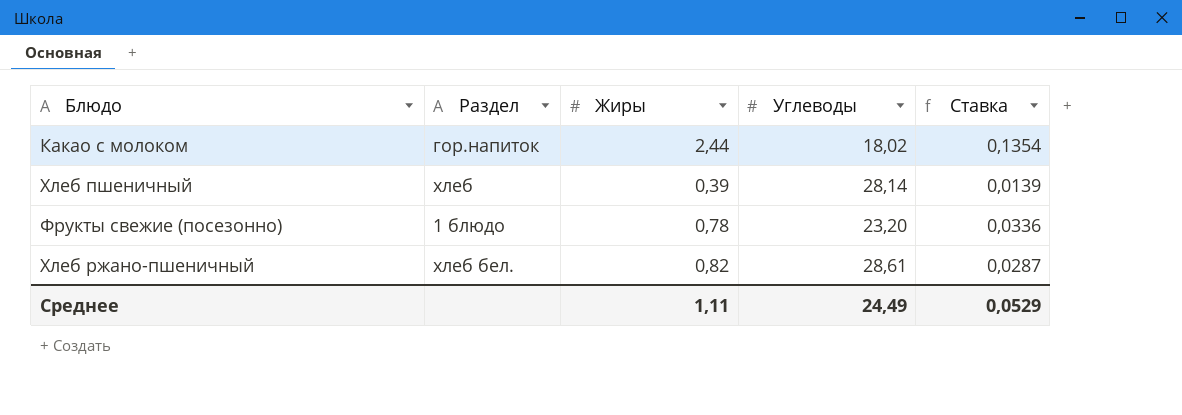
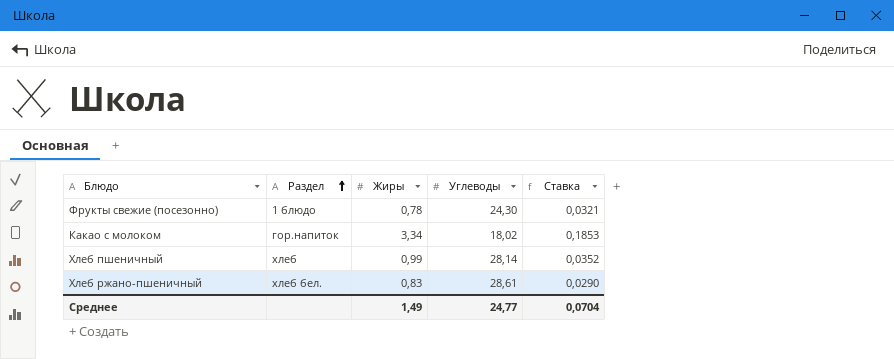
row order: none -> Раздел ascending
Фрукты свежие (посезонно) | Углеводы: 23,20 -> 24,30
Фрукты свежие (посезонно) | Ставка: 0,0336 -> 0,0321
Какао с молоком | Жиры: 2,44 -> 3,34
Какао с молоком | Ставка: 0,1354 -> 0,1853
Хлеб пшеничный | Жиры: 0,39 -> 0,99
Хлеб пшеничный | Ставка: 0,0139 -> 0,0352
Хлеб ржано-пшеничный | Жиры: 0,82 -> 0,83
Хлеб ржано-пшеничный | Ставка: 0,0287 -> 0,0290
Среднее | Жиры: 1,11 -> 1,49
Среднее | Углеводы: 24,49 -> 24,77
Среднее | Ставка: 0,0529 -> 0,0704

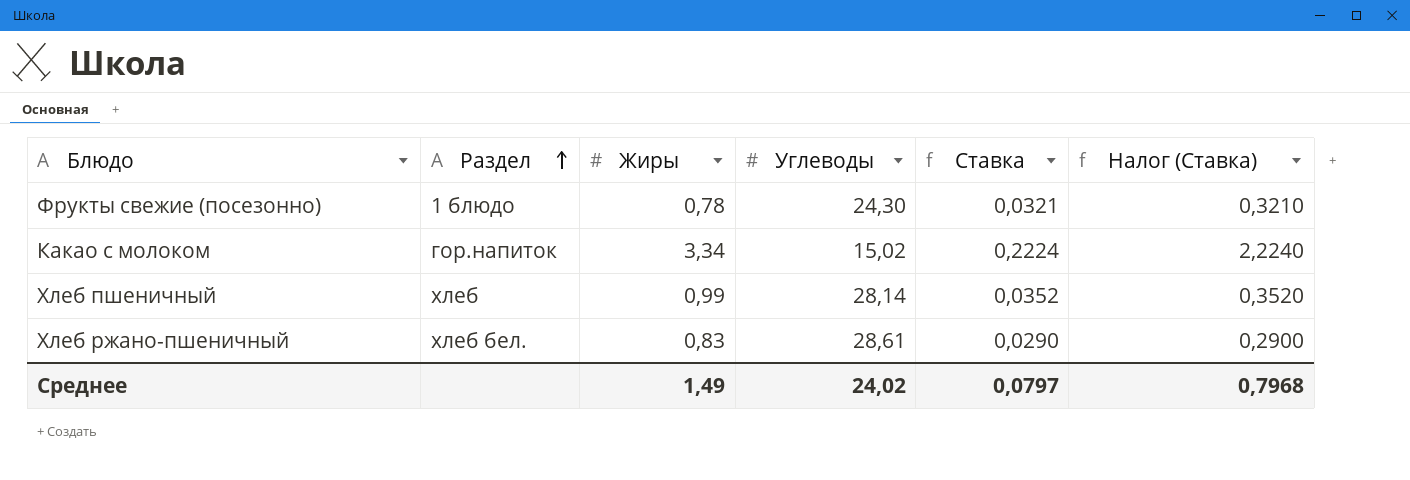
column Налог (Ставка) | formula: none -> [Ставка] * 10
Какао с молоком | Углеводы: 18,02 -> 15,02
Какао с молоком | Ставка: 0,1853 -> 0,2224
Среднее | Углеводы: 24,77 -> 24,02
Среднее | Ставка: 0,0704 -> 0,0797

